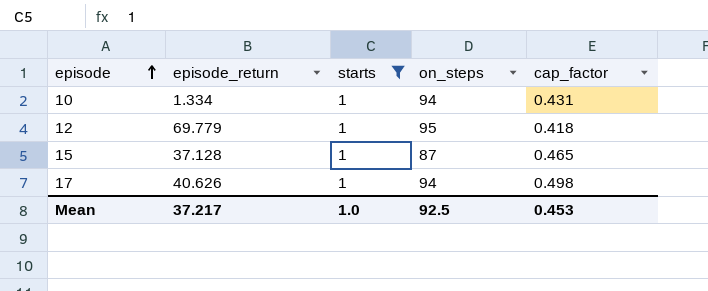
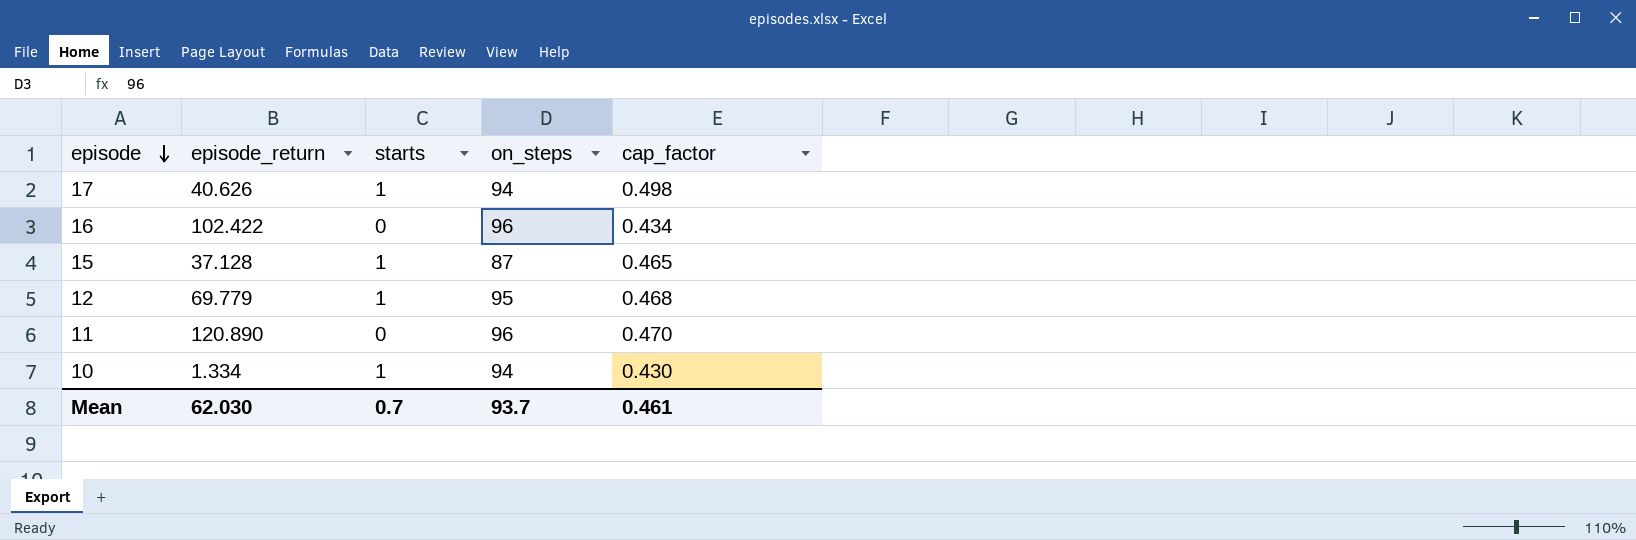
filter: starts = 1 -> none
row order: episode ascending -> episode descending
12 | cap_factor: 0.418 -> 0.468
10 | cap_factor: 0.431 -> 0.430
Mean | episode_return: 37.217 -> 62.030
Mean | starts: 1.0 -> 0.7
Mean | on_steps: 92.5 -> 93.7
Mean | cap_factor: 0.453 -> 0.461

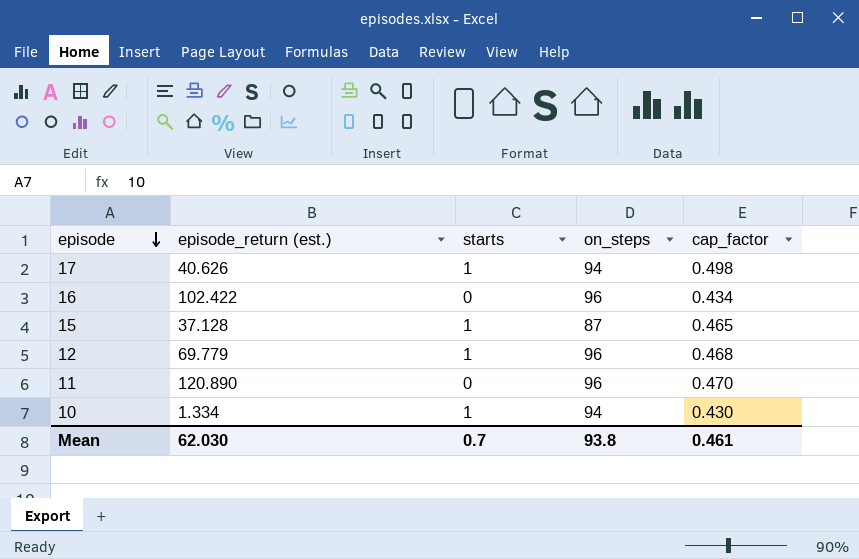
column name: episode_return -> episode_return (est.)
12 | on_steps: 95 -> 96
Mean | on_steps: 93.7 -> 93.8

